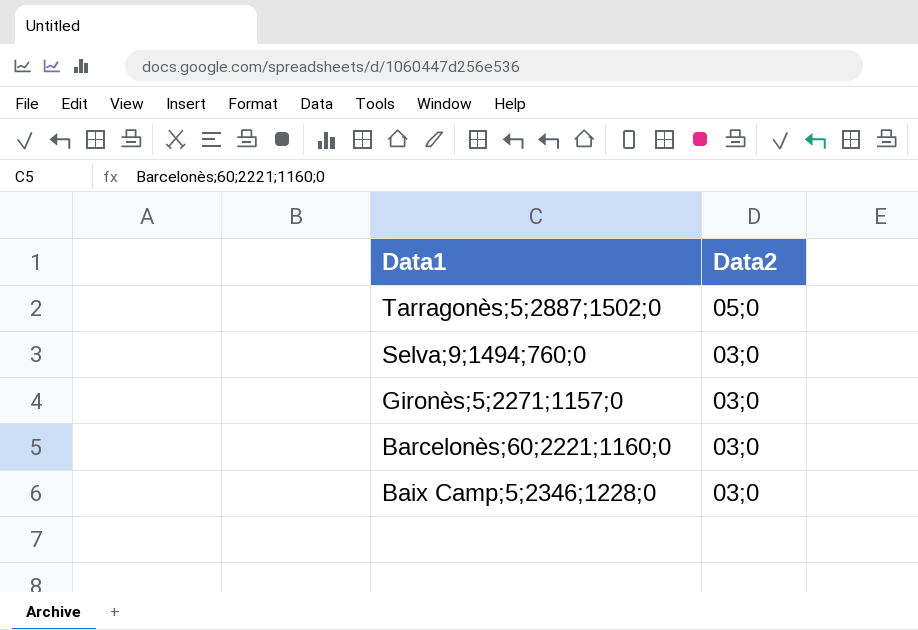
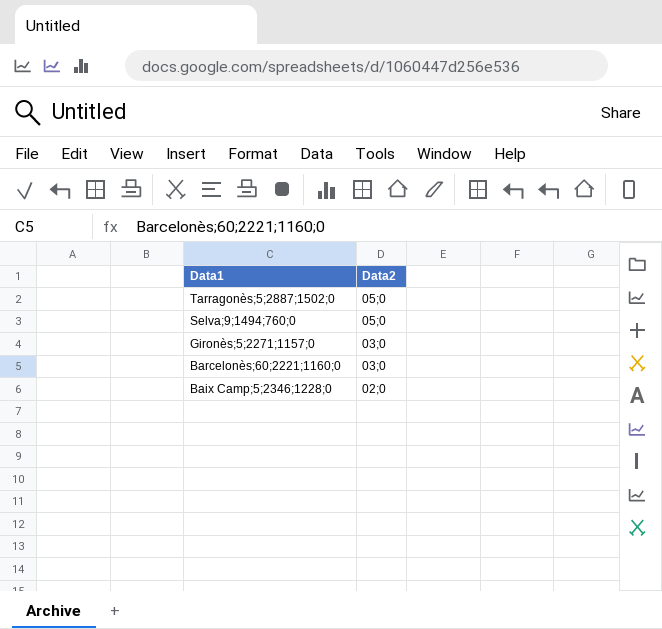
Selva;9;1494;760;0 | Data2: 03;0 -> 05;0
Baix Camp;5;2346;1228;0 | Data2: 03;0 -> 02;0

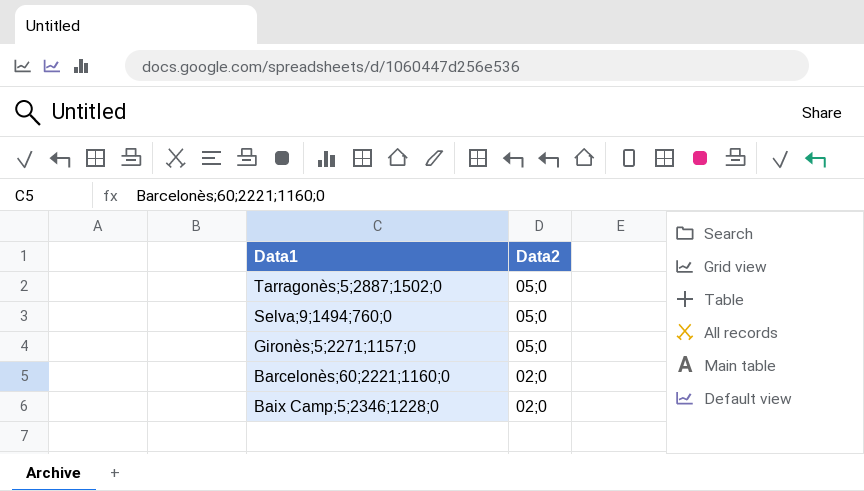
Gironès;5;2271;1157;0 | Data2: 03;0 -> 05;0
Barcelonès;60;2221;1160;0 | Data2: 03;0 -> 02;0

